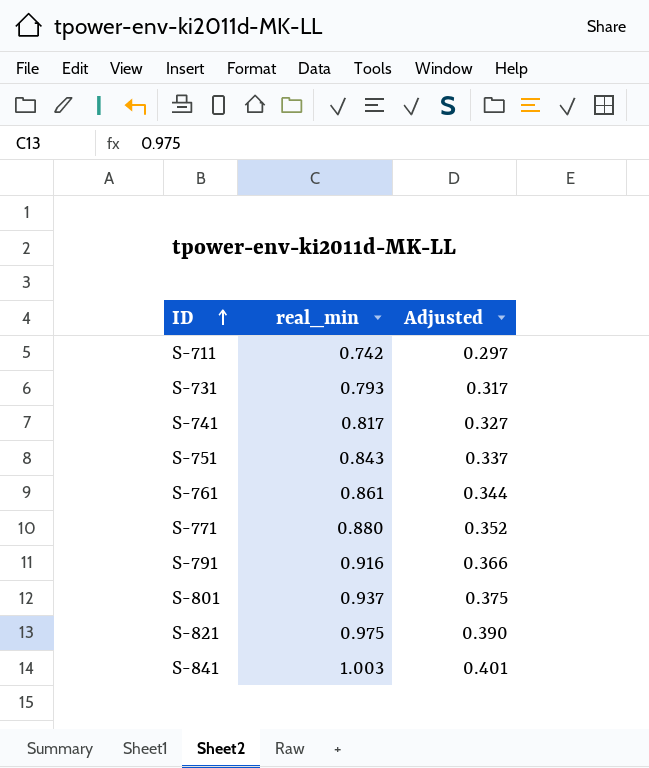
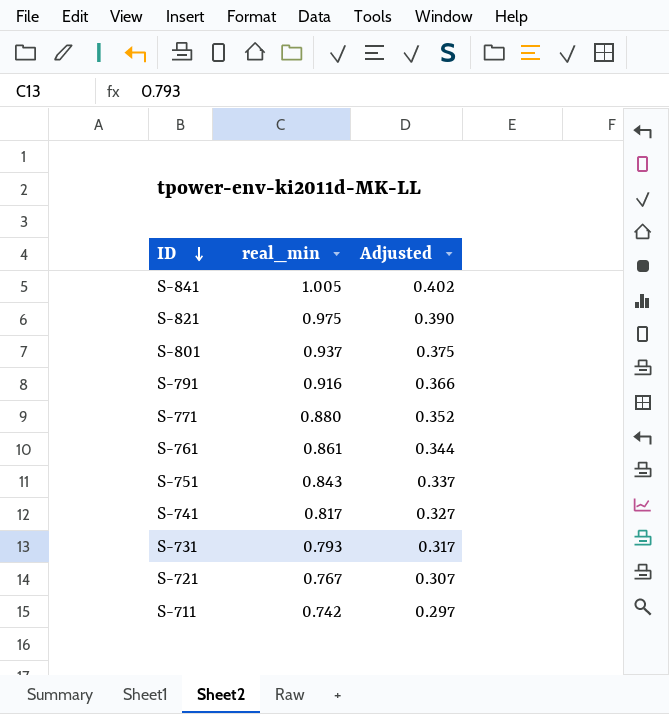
row order: ID ascending -> ID descending
S-841 | real_min: 1.003 -> 1.005
S-841 | Adjusted: 0.401 -> 0.402
row S-721: none -> 0.767 | 0.307

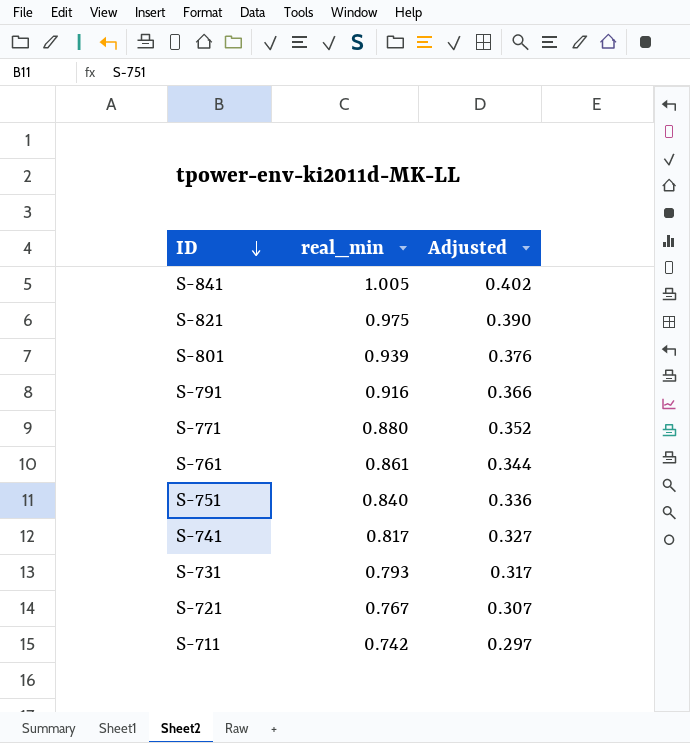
S-801 | real_min: 0.937 -> 0.939
S-801 | Adjusted: 0.375 -> 0.376
S-751 | real_min: 0.843 -> 0.840
S-751 | Adjusted: 0.337 -> 0.336

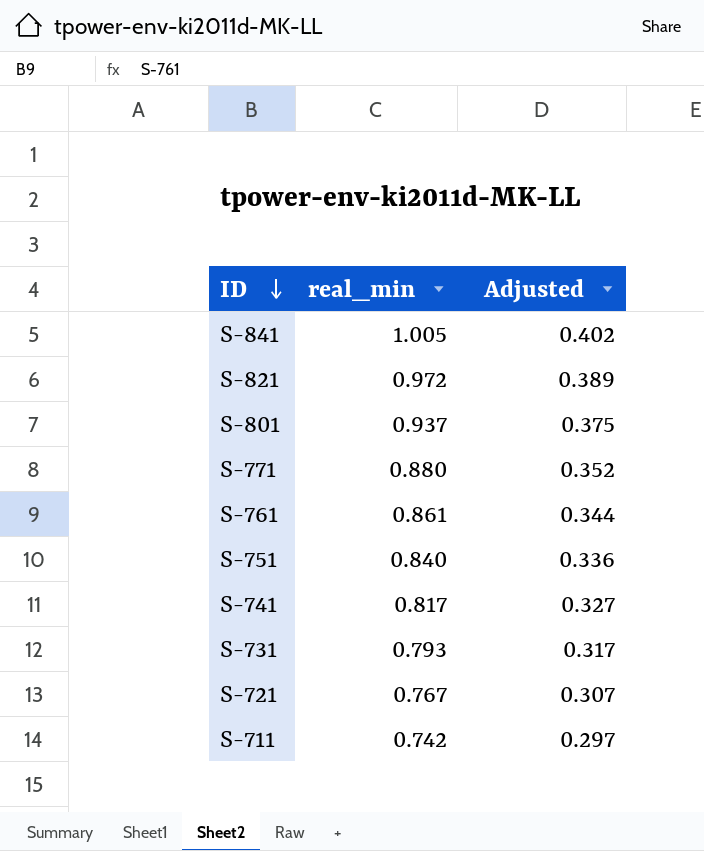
row S-791: 0.916 | 0.366 -> none
S-821 | real_min: 0.975 -> 0.972
S-821 | Adjusted: 0.390 -> 0.389
S-801 | real_min: 0.939 -> 0.937
S-801 | Adjusted: 0.376 -> 0.375

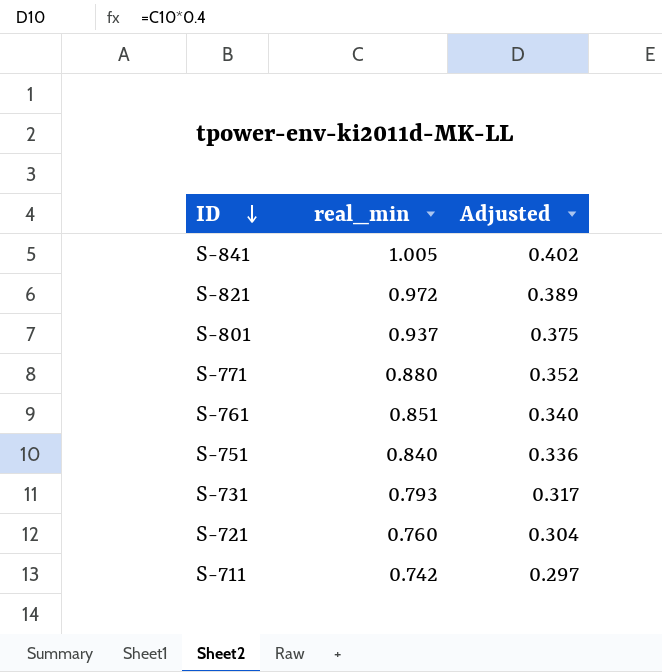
row S-741: 0.817 | 0.327 -> none
S-761 | real_min: 0.861 -> 0.851
S-761 | Adjusted: 0.344 -> 0.340
S-721 | real_min: 0.767 -> 0.760
S-721 | Adjusted: 0.307 -> 0.304

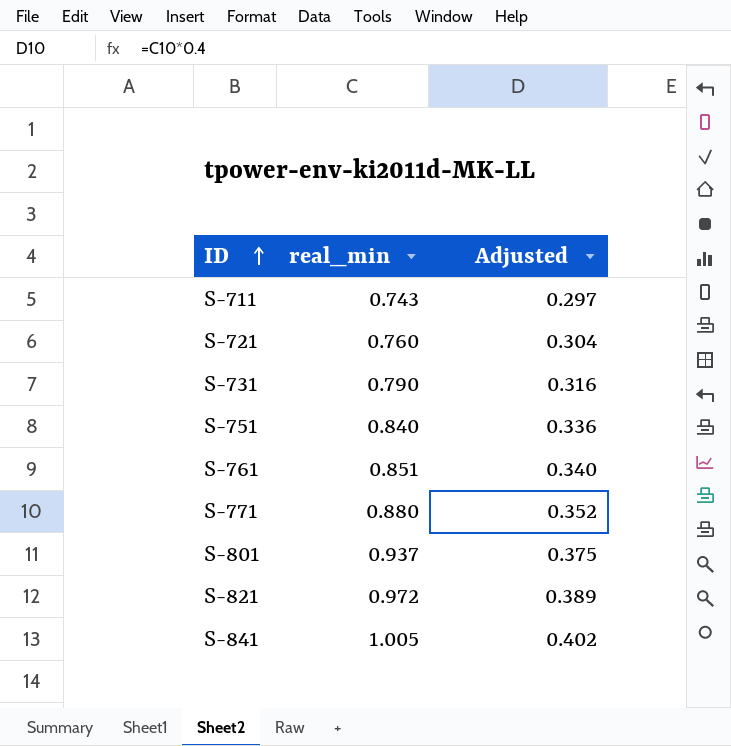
row order: ID descending -> ID ascending
S-711 | real_min: 0.742 -> 0.743
S-731 | real_min: 0.793 -> 0.790
S-731 | Adjusted: 0.317 -> 0.316

